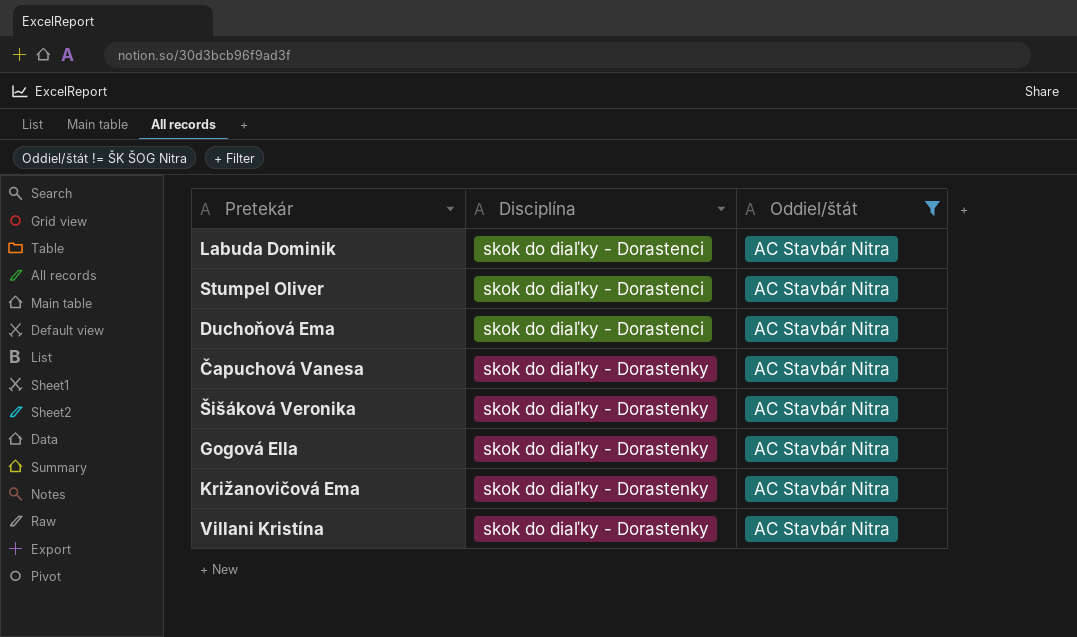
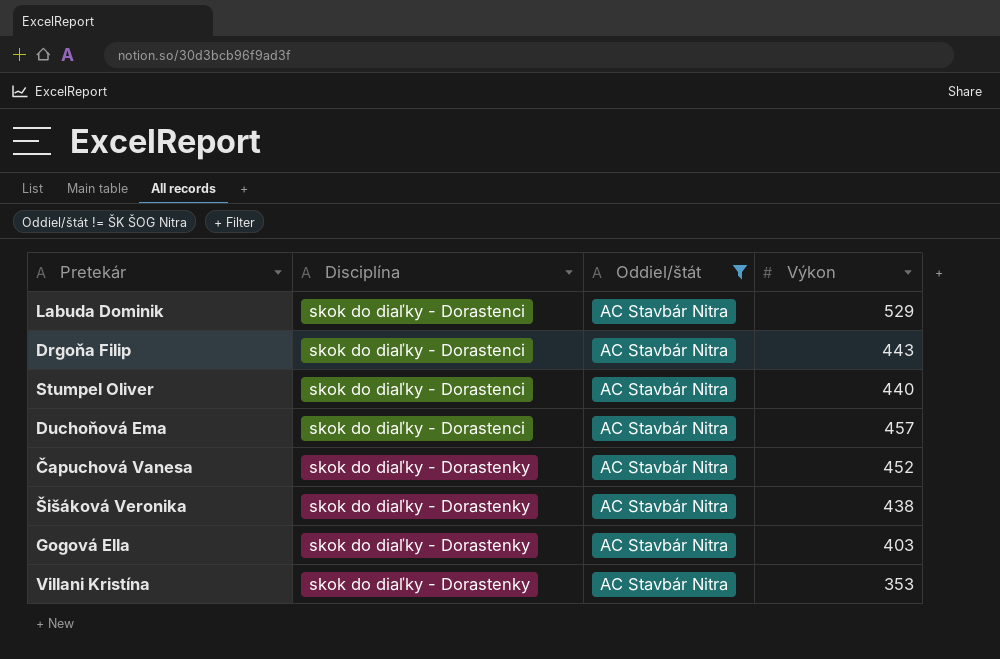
column Výkon | position: none -> 4
row Križanovičová Ema: skok do diaľky - Dorastenky | AC Stavbár Nitra -> none
row Drgoňa Filip: none -> skok do diaľky - Dorastenci | AC Stavbár Nitra | 443

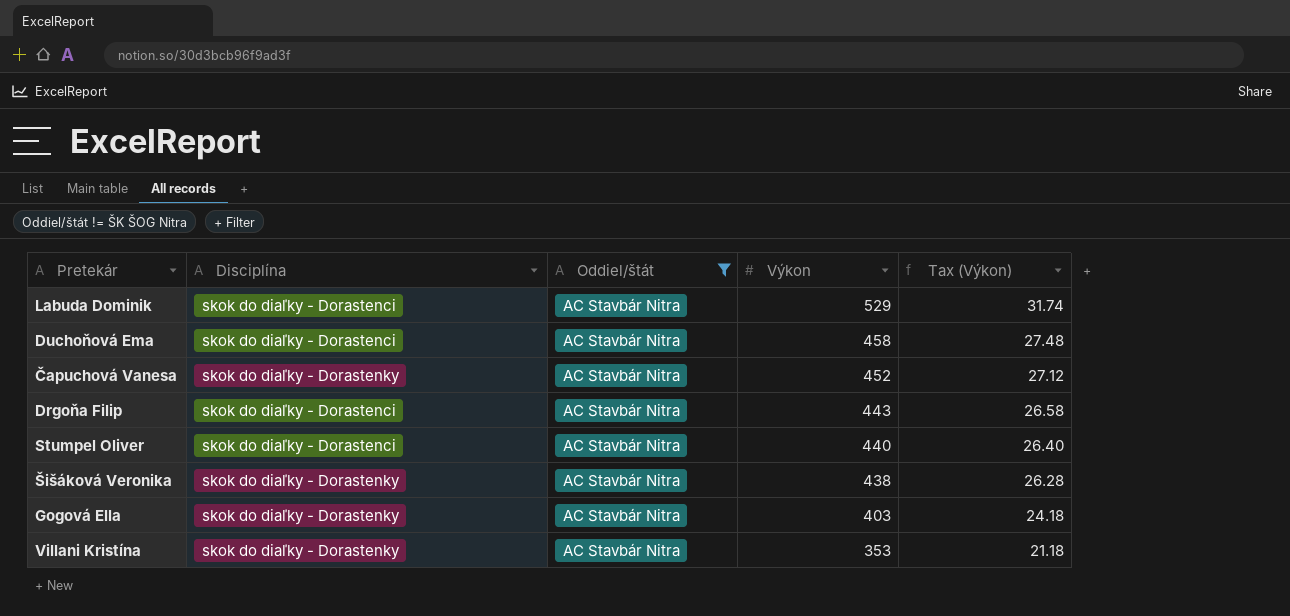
row order: Disciplína ascending -> Výkon descending
column Tax (Výkon) | formula: none -> [Výkon] * 0.06
Duchoňová Ema | Výkon: 457 -> 458

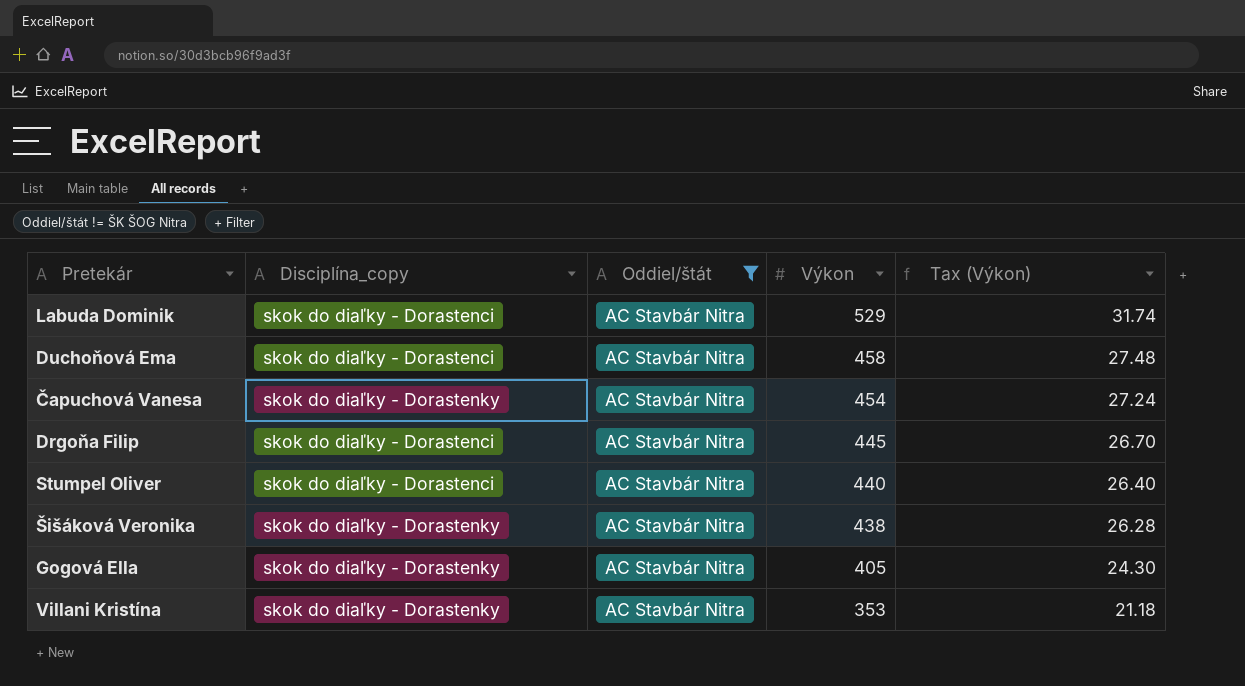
column name: Disciplína -> Disciplína_copy
Čapuchová Vanesa | Výkon: 452 -> 454
Čapuchová Vanesa | Tax (Výkon): 27.12 -> 27.24
Drgoňa Filip | Výkon: 443 -> 445
Drgoňa Filip | Tax (Výkon): 26.58 -> 26.70
Gogová Ella | Výkon: 403 -> 405
Gogová Ella | Tax (Výkon): 24.18 -> 24.30

